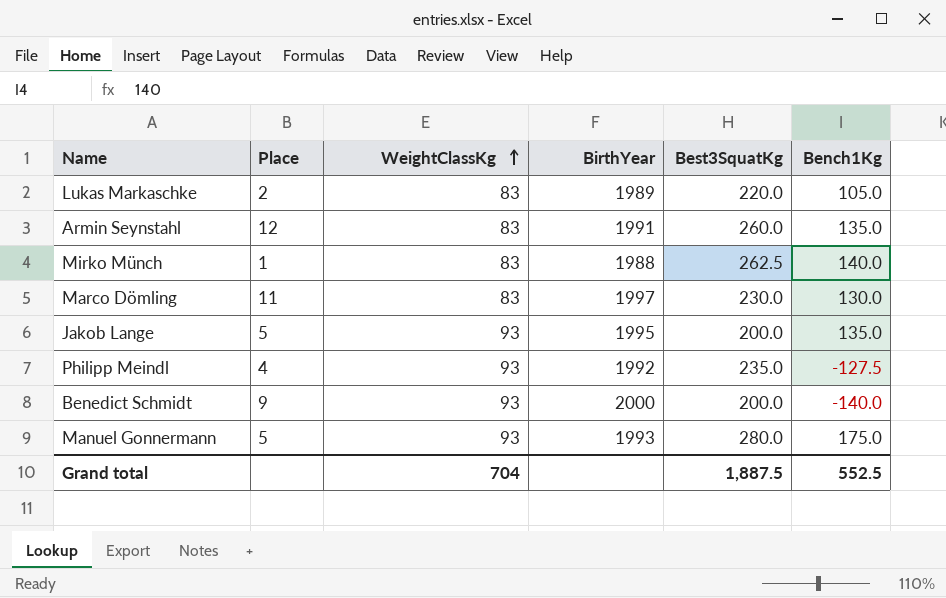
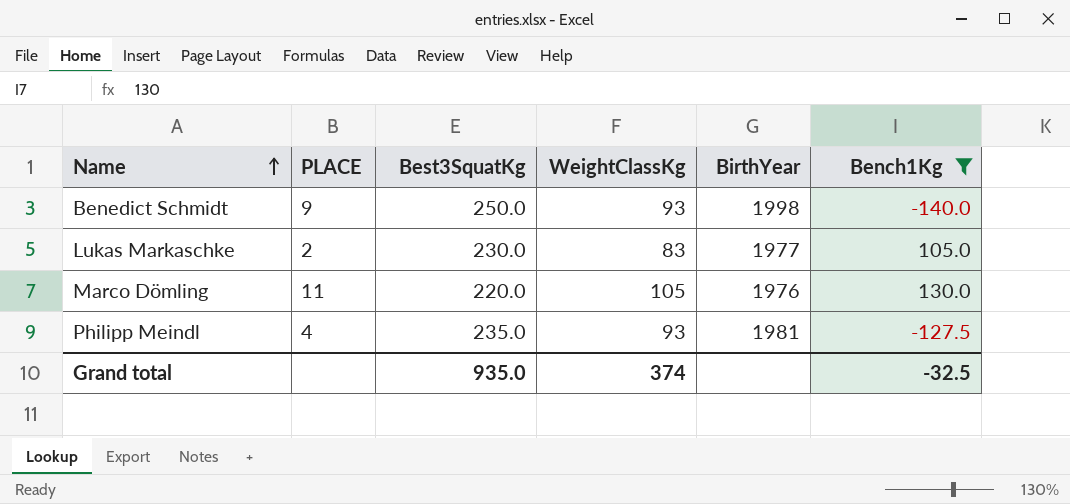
filter: none -> Bench1Kg <= 130.0
row order: WeightClassKg ascending -> Name ascending
column name: Place -> PLACE
column Best3SquatKg | position: 5 -> 3
Benedict Schmidt | Best3SquatKg: 200.0 -> 250.0
Benedict Schmidt | BirthYear: 2000 -> 1998
Lukas Markaschke | Best3SquatKg: 220.0 -> 230.0
Lukas Markaschke | BirthYear: 1989 -> 1977
Marco Dömling | Best3SquatKg: 230.0 -> 220.0
Marco Dömling | WeightClassKg: 83 -> 105
Marco Dömling | BirthYear: 1997 -> 1976
Philipp Meindl | BirthYear: 1992 -> 1981
Grand total | Best3SquatKg: 1,887.5 -> 935.0
Grand total | WeightClassKg: 704 -> 374
Grand total | Bench1Kg: 552.5 -> -32.5

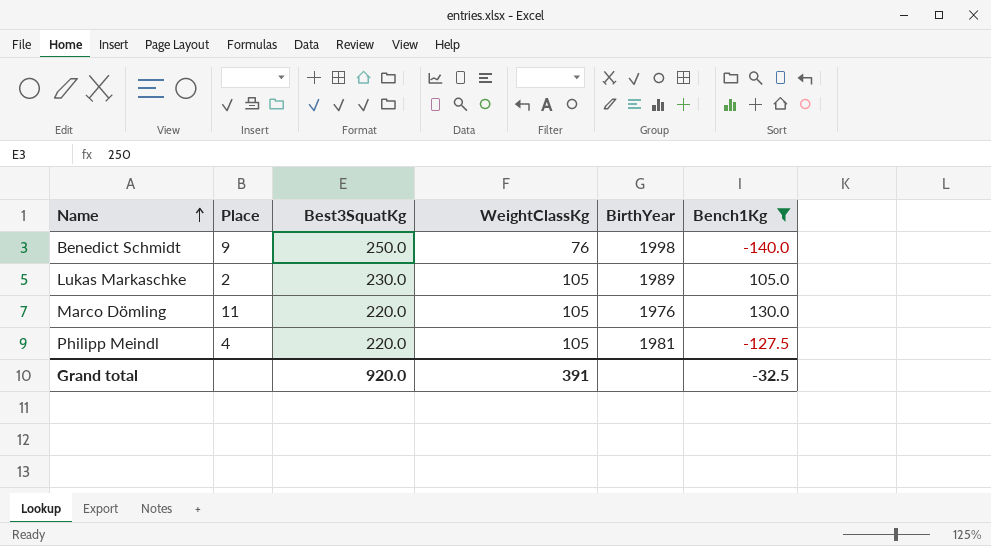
column name: PLACE -> Place
Benedict Schmidt | WeightClassKg: 93 -> 76
Lukas Markaschke | WeightClassKg: 83 -> 105
Lukas Markaschke | BirthYear: 1977 -> 1989
Philipp Meindl | Best3SquatKg: 235.0 -> 220.0
Philipp Meindl | WeightClassKg: 93 -> 105
Grand total | Best3SquatKg: 935.0 -> 920.0
Grand total | WeightClassKg: 374 -> 391

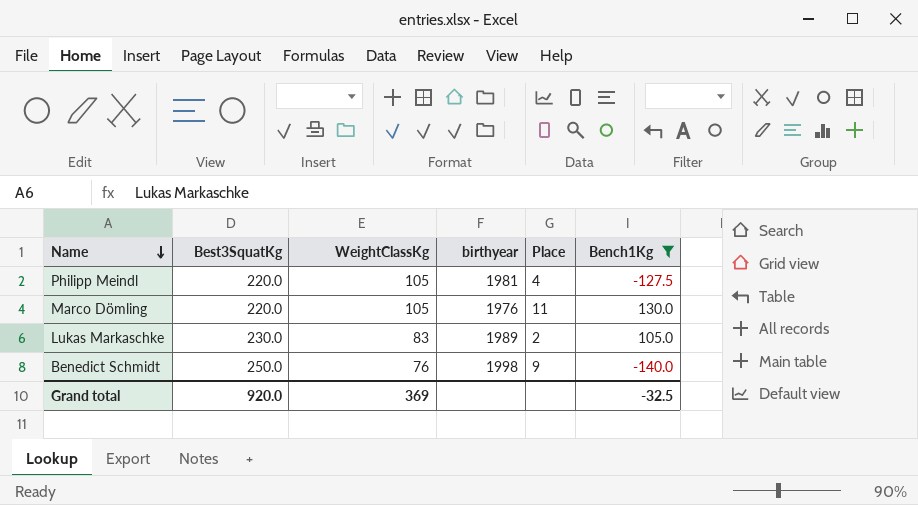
row order: Name ascending -> Name descending
column name: BirthYear -> birthyear
column Place | position: 2 -> 5
Lukas Markaschke | WeightClassKg: 105 -> 83
Grand total | WeightClassKg: 391 -> 369

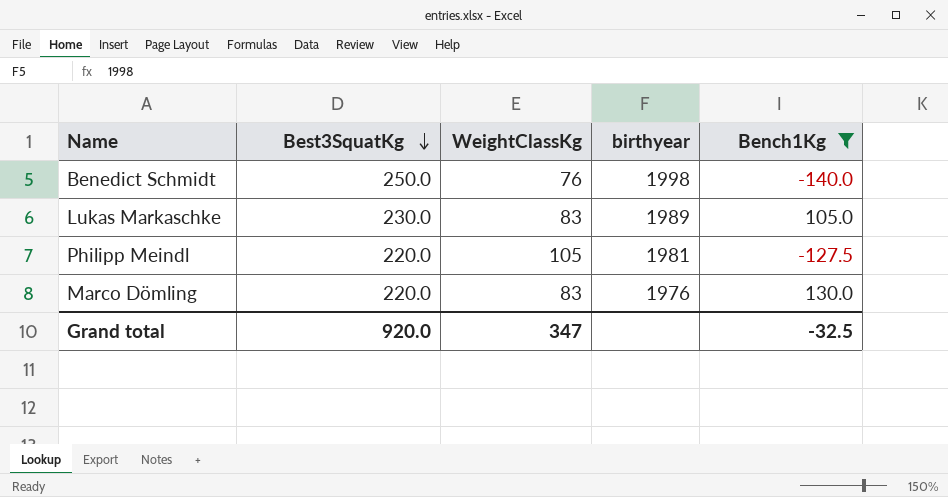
row order: Name descending -> Best3SquatKg descending
column Place | position: 5 -> none
Marco Dömling | WeightClassKg: 105 -> 83
Grand total | WeightClassKg: 369 -> 347

